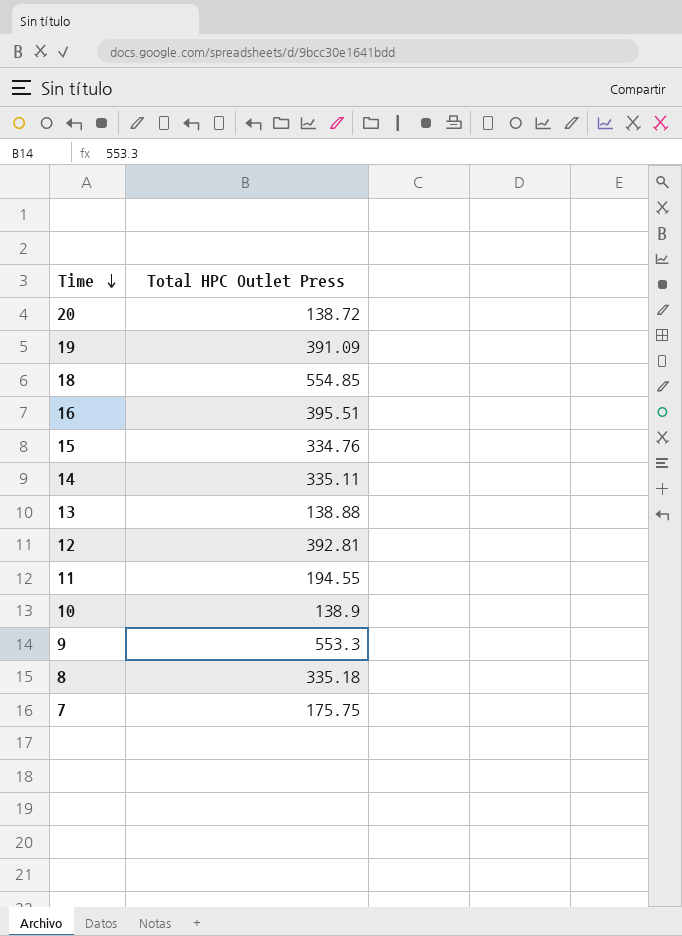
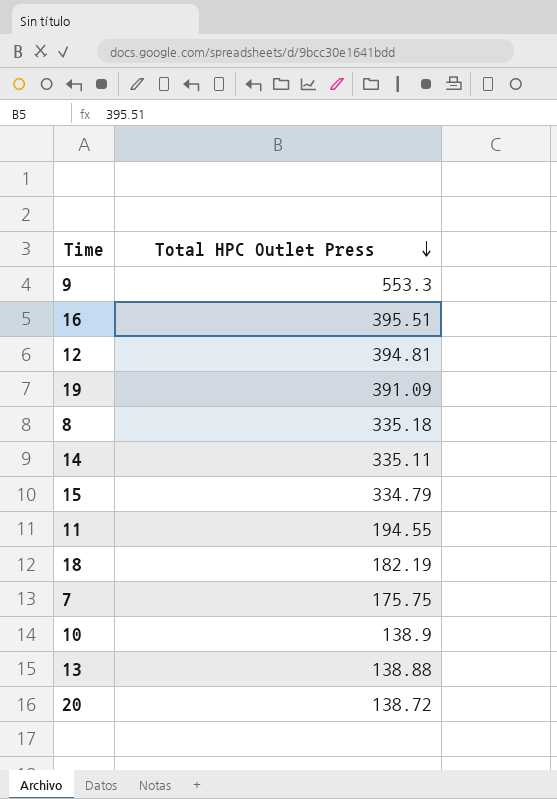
row order: Time descending -> Total HPC Outlet Press descending
12 | Total HPC Outlet Press: 392.81 -> 394.81
15 | Total HPC Outlet Press: 334.76 -> 334.79
18 | Total HPC Outlet Press: 554.85 -> 182.19

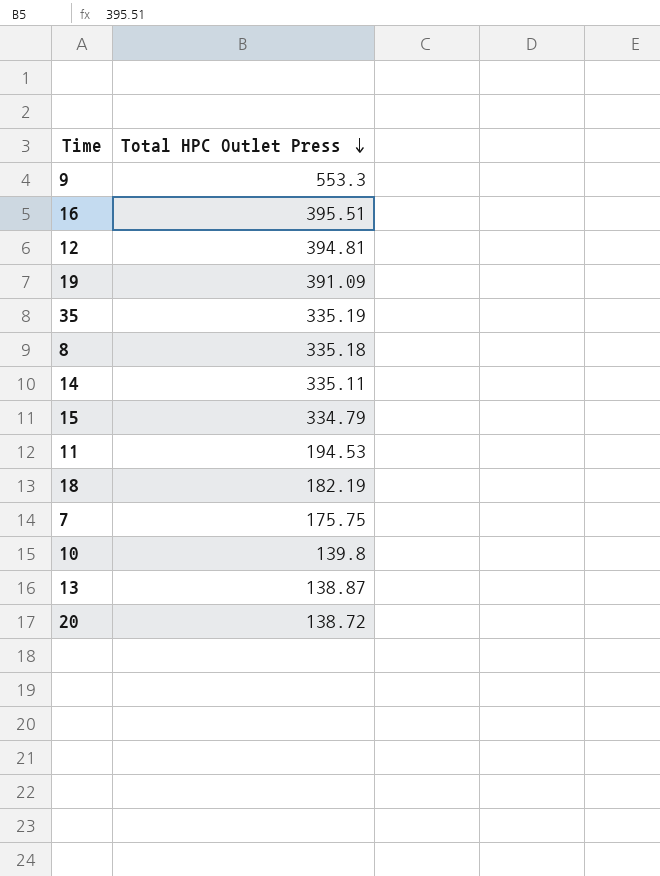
row 35: none -> 335.19
11 | Total HPC Outlet Press: 194.55 -> 194.53
10 | Total HPC Outlet Press: 138.9 -> 139.8
13 | Total HPC Outlet Press: 138.88 -> 138.87

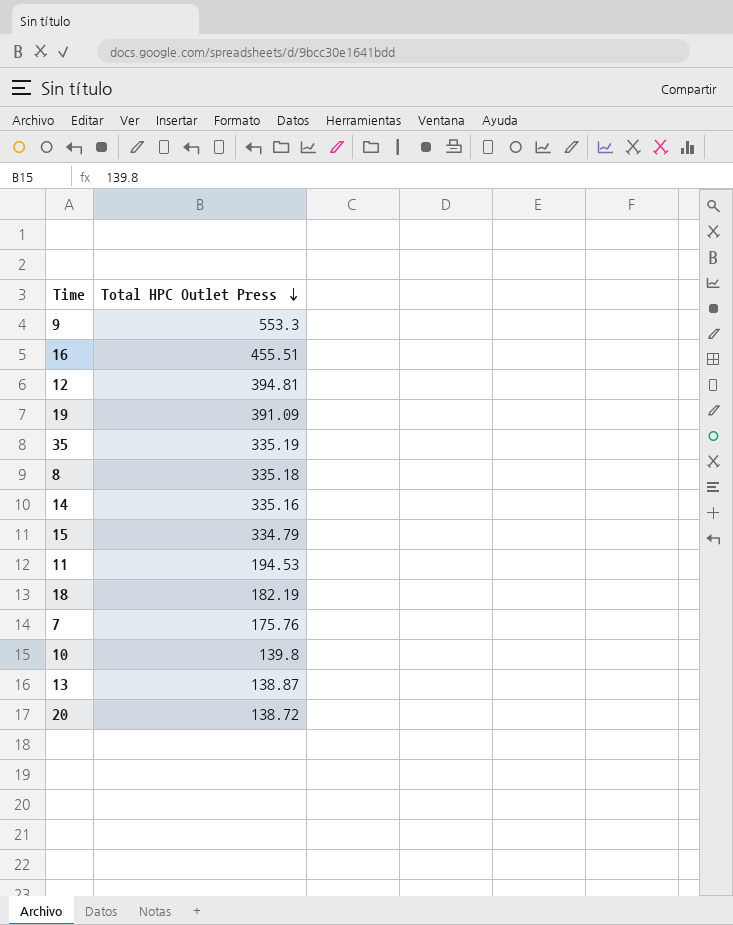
16 | Total HPC Outlet Press: 395.51 -> 455.51
14 | Total HPC Outlet Press: 335.11 -> 335.16
7 | Total HPC Outlet Press: 175.75 -> 175.76

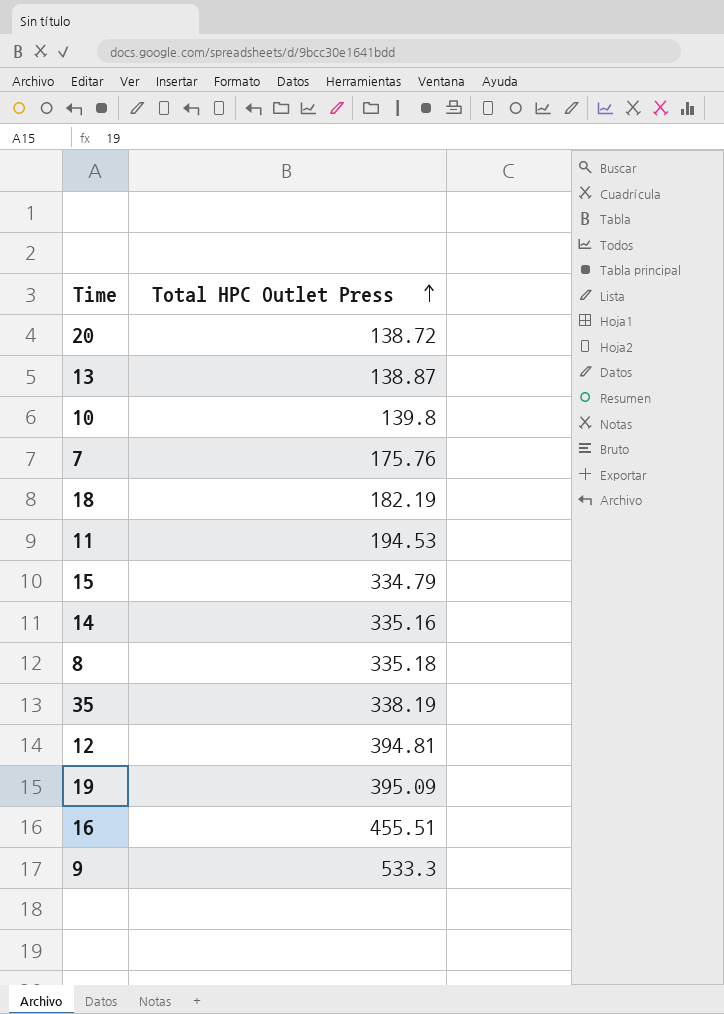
row order: Total HPC Outlet Press descending -> Total HPC Outlet Press ascending
35 | Total HPC Outlet Press: 335.19 -> 338.19
19 | Total HPC Outlet Press: 391.09 -> 395.09
9 | Total HPC Outlet Press: 553.3 -> 533.3

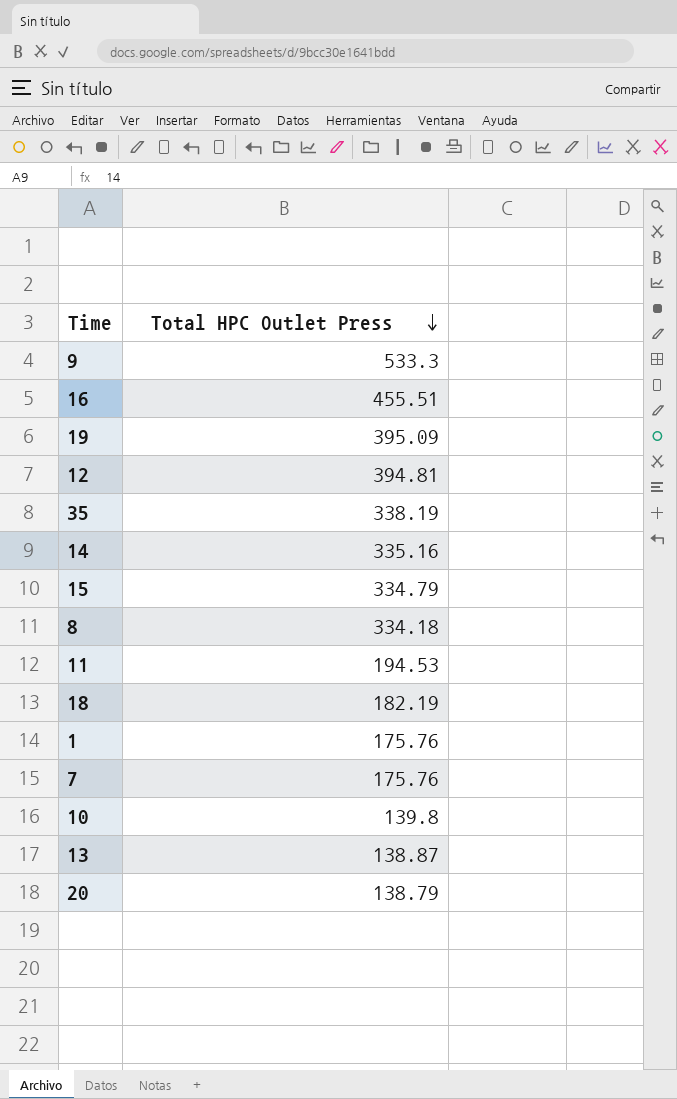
row order: Total HPC Outlet Press ascending -> Total HPC Outlet Press descending
8 | Total HPC Outlet Press: 335.18 -> 334.18
row 1: none -> 175.76
20 | Total HPC Outlet Press: 138.72 -> 138.79

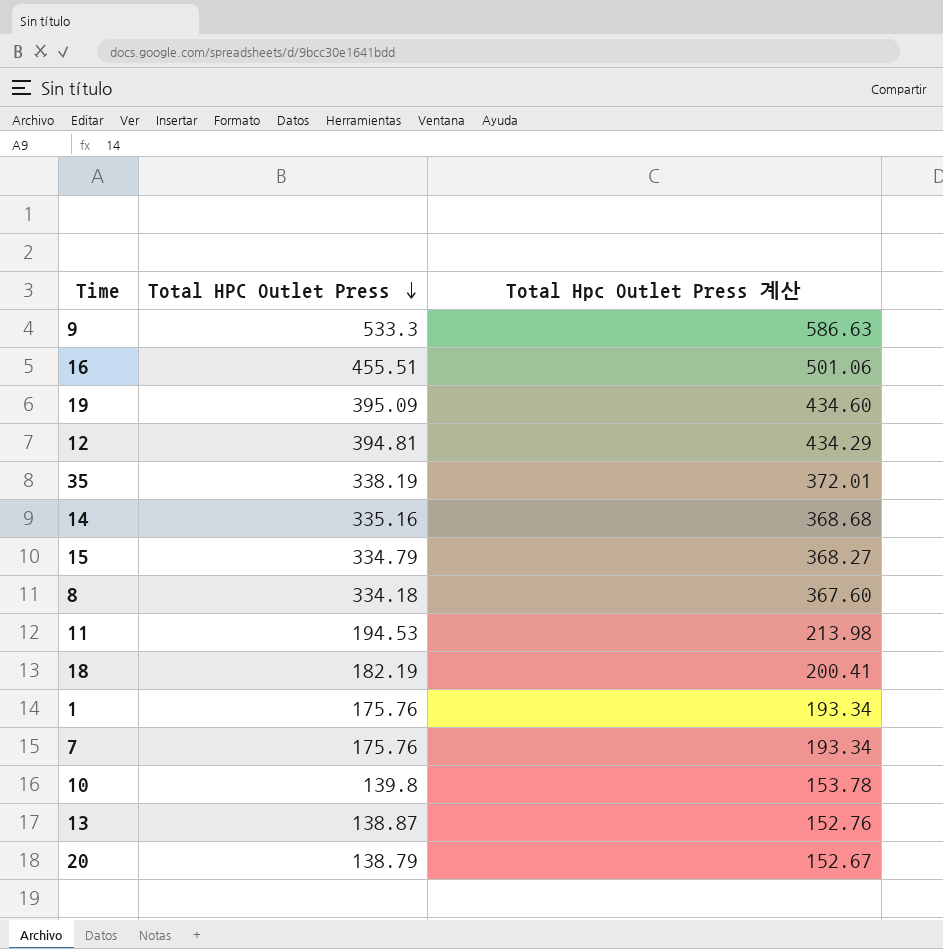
column Total Hpc Outlet Press 계산 | formula: none -> [Total HPC Outlet Press] * 1.1

